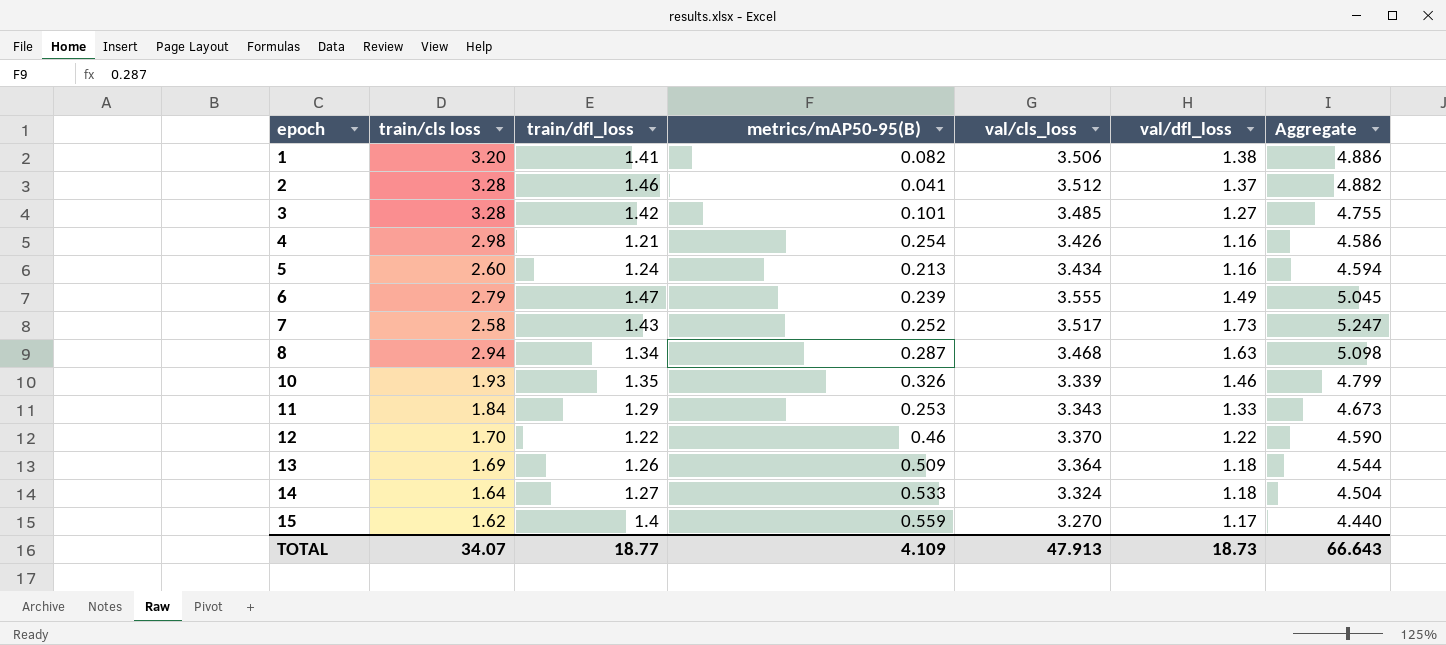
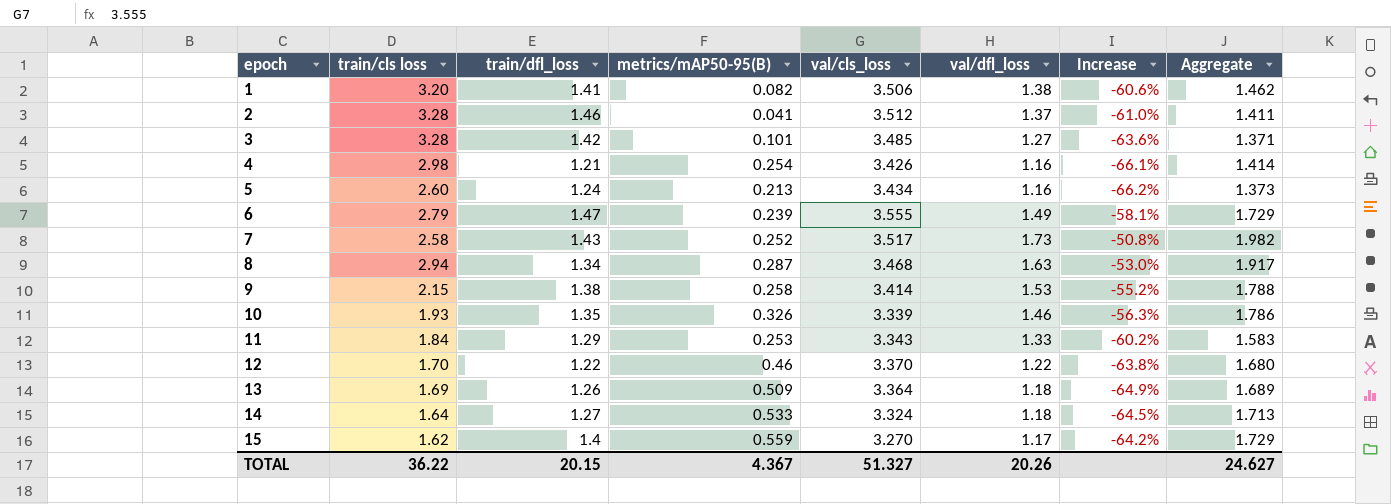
column Increase | formula: none -> ([val/dfl_loss] - [val/cls_loss]) / [val/cls_loss]
column Aggregate | formula: [val/cls_loss] + [val/dfl_loss] -> [metrics/mAP50-95(B)] + [val/dfl_loss]
row 9: none -> 2.15 | 1.38 | 0.258 | 3.414 | 1.53 | -55.2% | 1.788
TOTAL | train/cls loss: 34.07 -> 36.22
TOTAL | train/dfl_loss: 18.77 -> 20.15
TOTAL | metrics/mAP50-95(B): 4.109 -> 4.367
TOTAL | val/cls_loss: 47.913 -> 51.327
TOTAL | val/dfl_loss: 18.73 -> 20.26
TOTAL | Aggregate: 66.643 -> 24.627

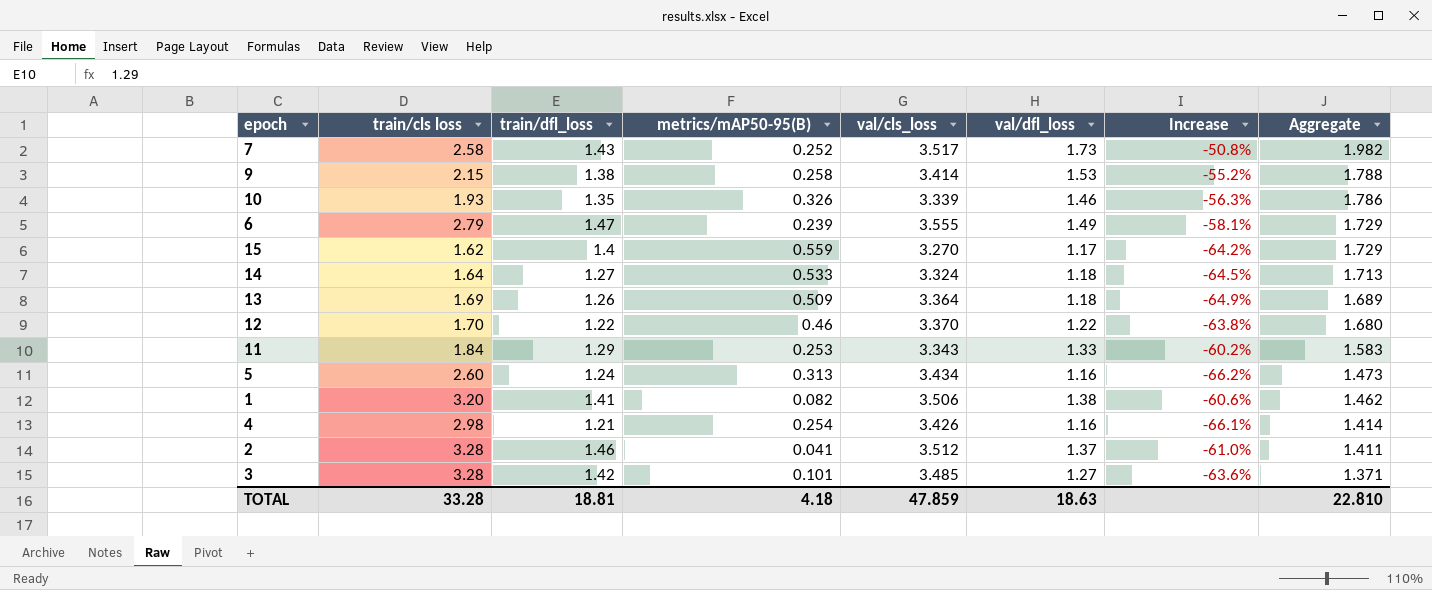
row order: epoch ascending -> Aggregate descending
row 8: 2.94 | 1.34 | 0.287 | 3.468 | 1.63 | -53.0% | 1.917 -> none
5 | metrics/mAP50-95(B): 0.213 -> 0.313
5 | Aggregate: 1.373 -> 1.473
TOTAL | train/cls loss: 36.22 -> 33.28
TOTAL | train/dfl_loss: 20.15 -> 18.81
TOTAL | metrics/mAP50-95(B): 4.367 -> 4.18
TOTAL | val/cls_loss: 51.327 -> 47.859
TOTAL | val/dfl_loss: 20.26 -> 18.63
TOTAL | Aggregate: 24.627 -> 22.810

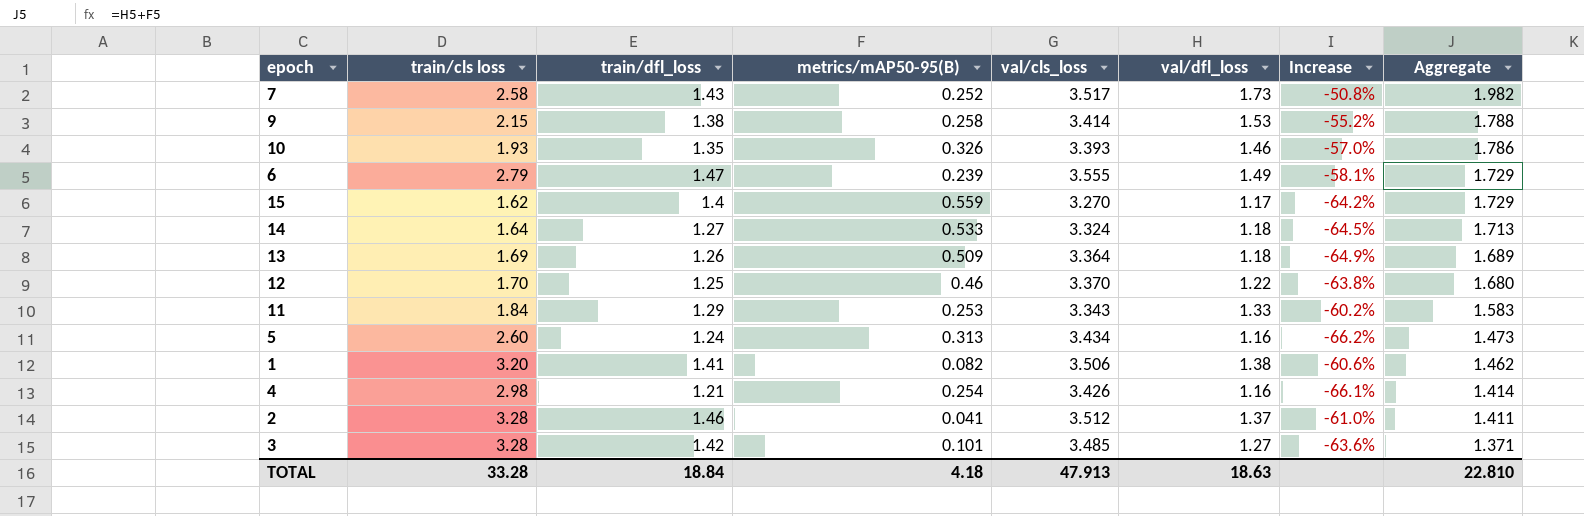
10 | val/cls_loss: 3.339 -> 3.393
10 | Increase: -56.3% -> -57.0%
12 | train/dfl_loss: 1.22 -> 1.25
TOTAL | train/dfl_loss: 18.81 -> 18.84
TOTAL | val/cls_loss: 47.859 -> 47.913

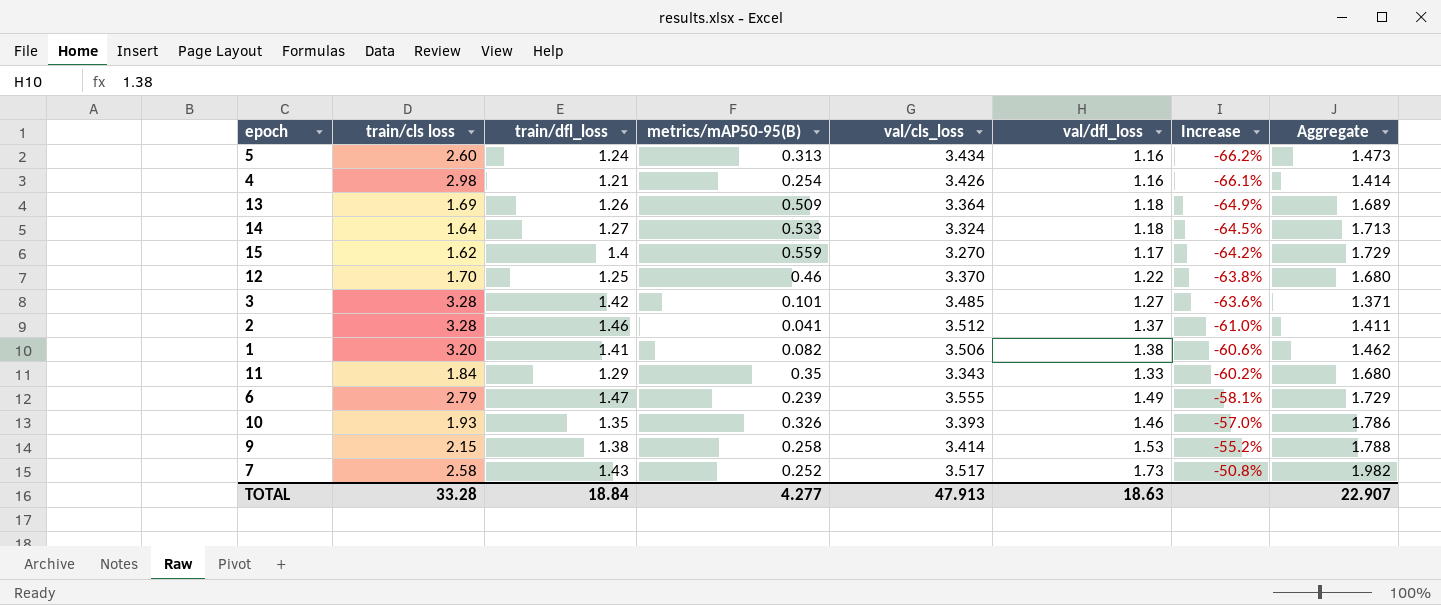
row order: Aggregate descending -> Increase ascending
11 | metrics/mAP50-95(B): 0.253 -> 0.35
11 | Aggregate: 1.583 -> 1.680
TOTAL | metrics/mAP50-95(B): 4.18 -> 4.277
TOTAL | Aggregate: 22.810 -> 22.907

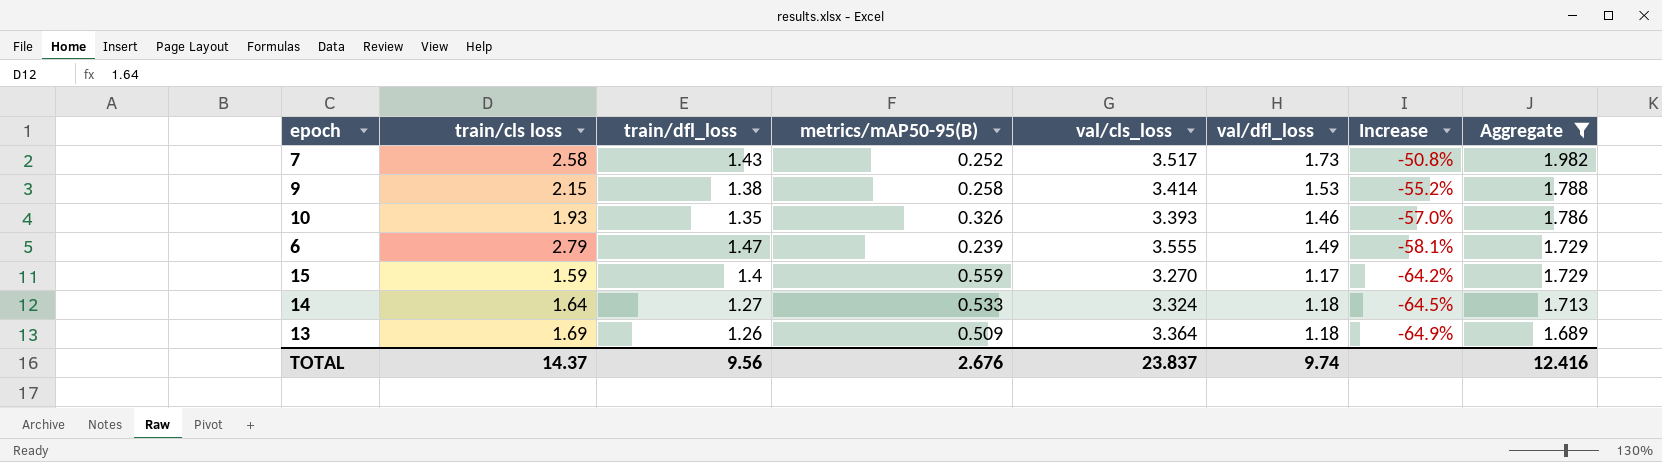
filter: none -> Aggregate >= 1.689
row order: Increase ascending -> Increase descending
15 | train/cls loss: 1.62 -> 1.59
TOTAL | train/cls loss: 33.28 -> 14.37
TOTAL | train/dfl_loss: 18.84 -> 9.56
TOTAL | metrics/mAP50-95(B): 4.277 -> 2.676
TOTAL | val/cls_loss: 47.913 -> 23.837
TOTAL | val/dfl_loss: 18.63 -> 9.74
TOTAL | Aggregate: 22.907 -> 12.416

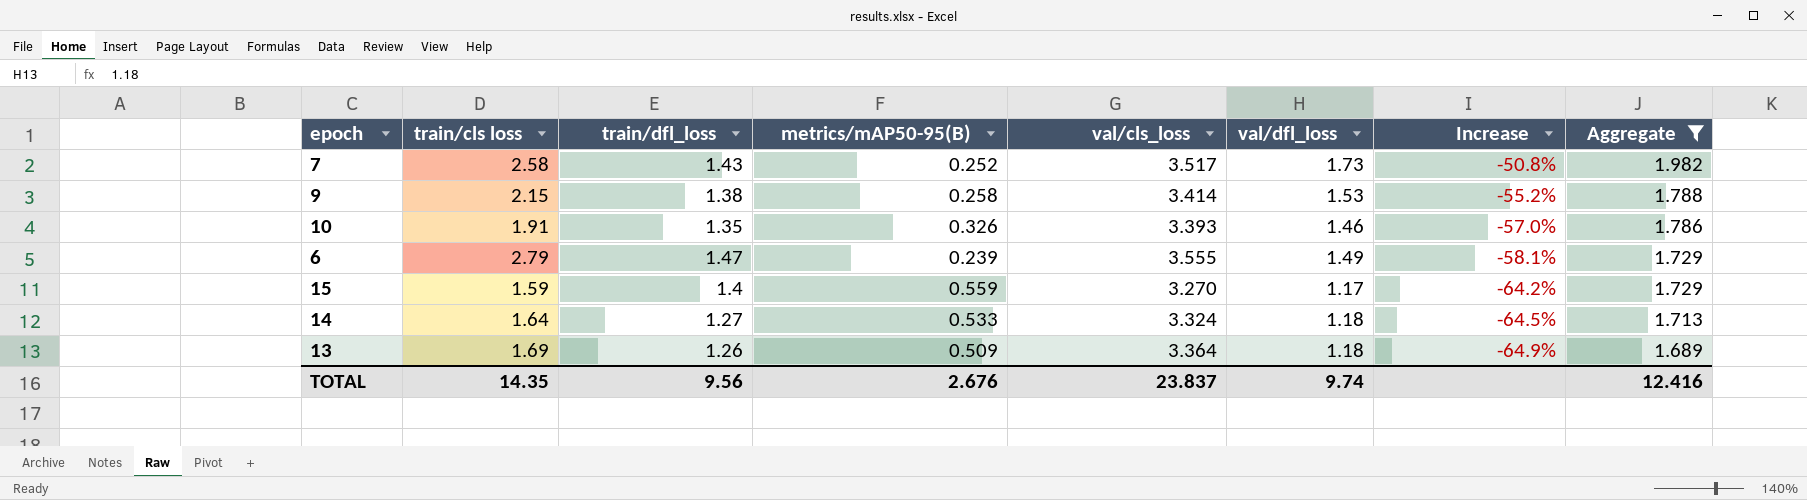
10 | train/cls loss: 1.93 -> 1.91
TOTAL | train/cls loss: 14.37 -> 14.35

